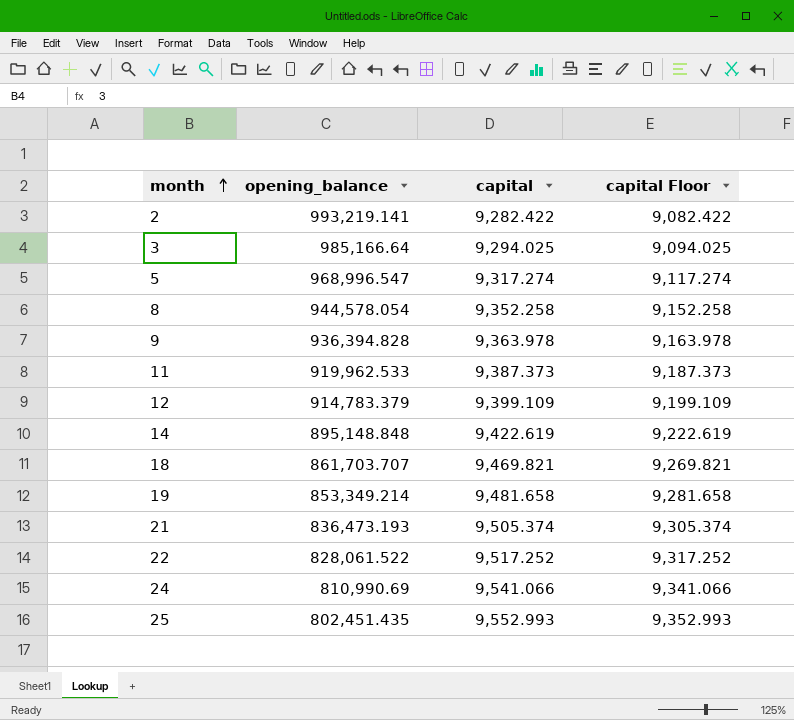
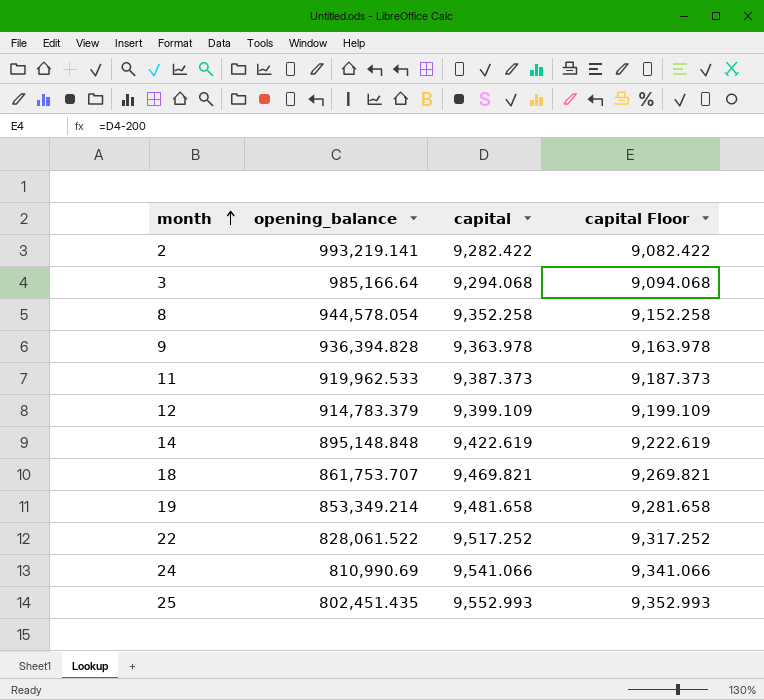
row 5: 968,996.547 | 9,317.274 | 9,117.274 -> none
row 21: 836,473.193 | 9,505.374 | 9,305.374 -> none
3 | capital: 9,294.025 -> 9,294.068
3 | capital Floor: 9,094.025 -> 9,094.068
18 | opening_balance: 861,703.707 -> 861,753.707

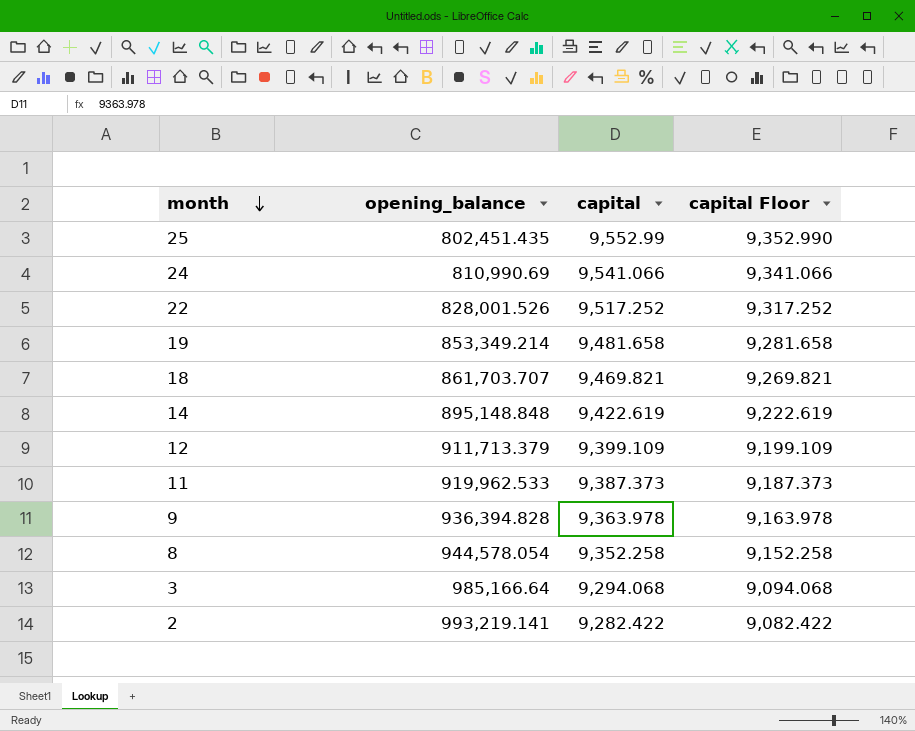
row order: month ascending -> month descending
25 | capital: 9,552.993 -> 9,552.99
25 | capital Floor: 9,352.993 -> 9,352.990
22 | opening_balance: 828,061.522 -> 828,001.526
18 | opening_balance: 861,753.707 -> 861,703.707
12 | opening_balance: 914,783.379 -> 911,713.379

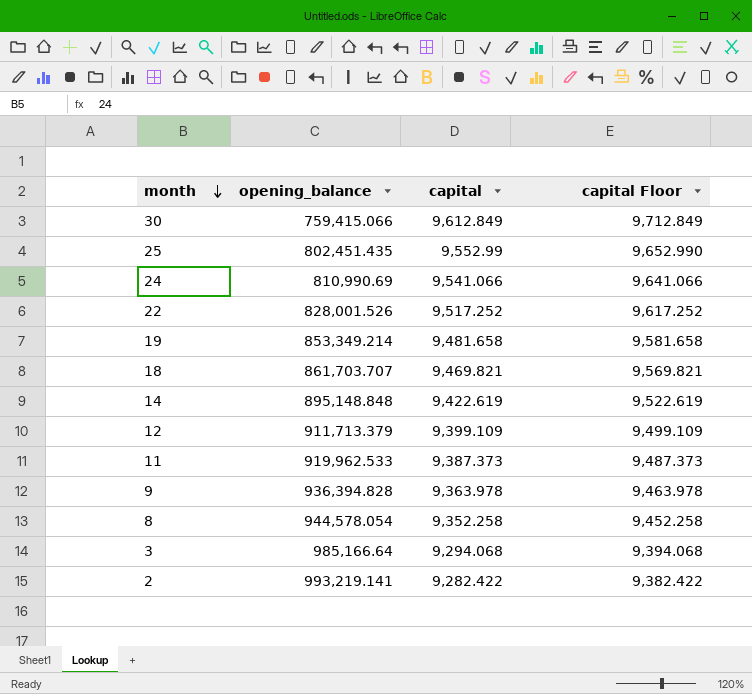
column capital Floor | formula: [capital] - 200 -> [capital] + 100
row 30: none -> 759,415.066 | 9,612.849 | 9,712.849

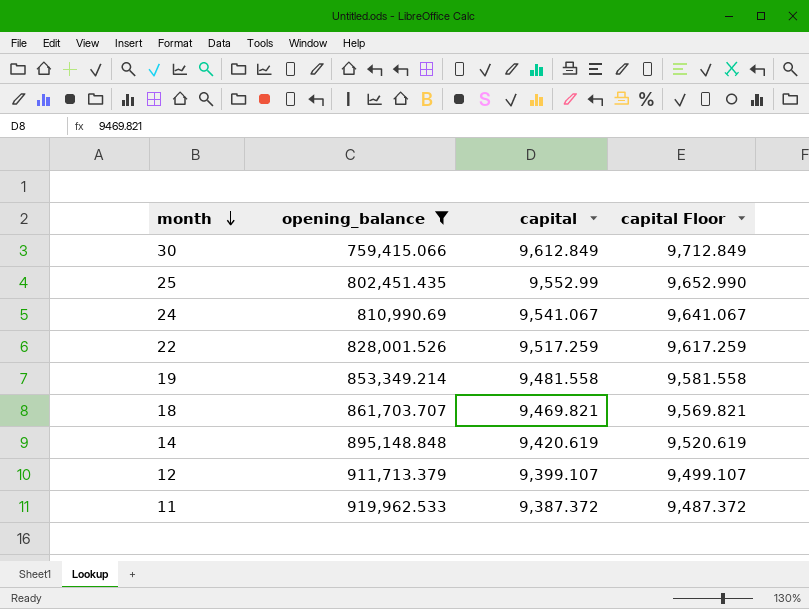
filter: none -> opening_balance <= 919,962.533
24 | capital: 9,541.066 -> 9,541.067
24 | capital Floor: 9,641.066 -> 9,641.067
22 | capital: 9,517.252 -> 9,517.259
22 | capital Floor: 9,617.252 -> 9,617.259
19 | capital: 9,481.658 -> 9,481.558
19 | capital Floor: 9,581.658 -> 9,581.558
14 | capital: 9,422.619 -> 9,420.619
14 | capital Floor: 9,522.619 -> 9,520.619
12 | capital: 9,399.109 -> 9,399.107
12 | capital Floor: 9,499.109 -> 9,499.107
11 | capital: 9,387.373 -> 9,387.372
11 | capital Floor: 9,487.373 -> 9,487.372

